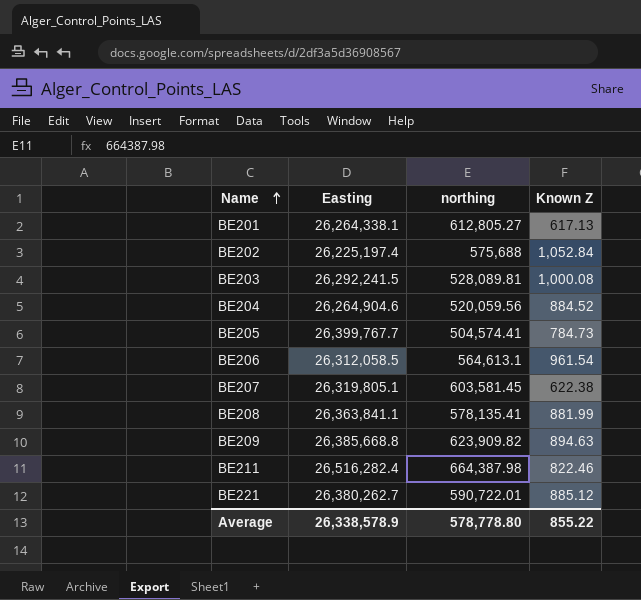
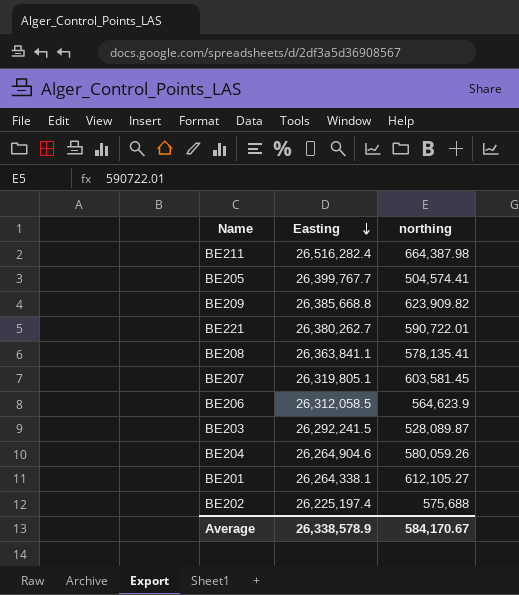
row order: Name ascending -> Easting descending
column Known Z | position: 4 -> none
BE206 | northing: 564,613.1 -> 564,623.9
BE203 | northing: 528,089.81 -> 528,089.87
BE204 | northing: 520,059.56 -> 580,059.26
BE201 | northing: 612,805.27 -> 612,105.27
Average | northing: 578,778.80 -> 584,170.67

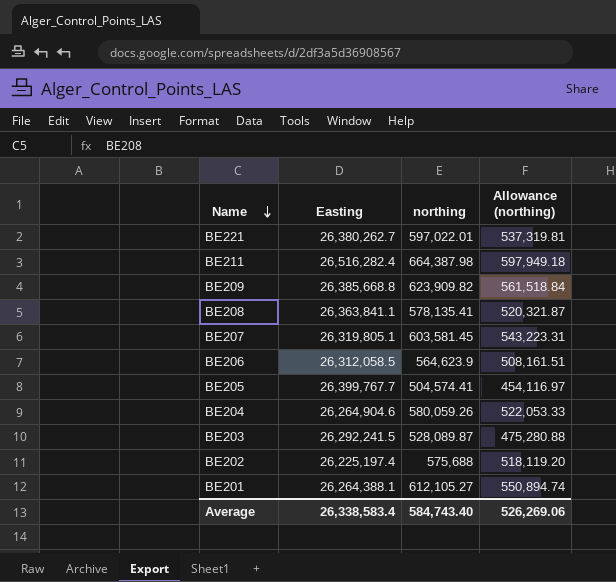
row order: Easting descending -> Name descending
column Allowance (northing) | formula: none -> [northing] * 0.9
BE221 | northing: 590,722.01 -> 597,022.01
BE201 | Easting: 26,264,338.1 -> 26,264,388.1
Average | Easting: 26,338,578.9 -> 26,338,583.4
Average | northing: 584,170.67 -> 584,743.40

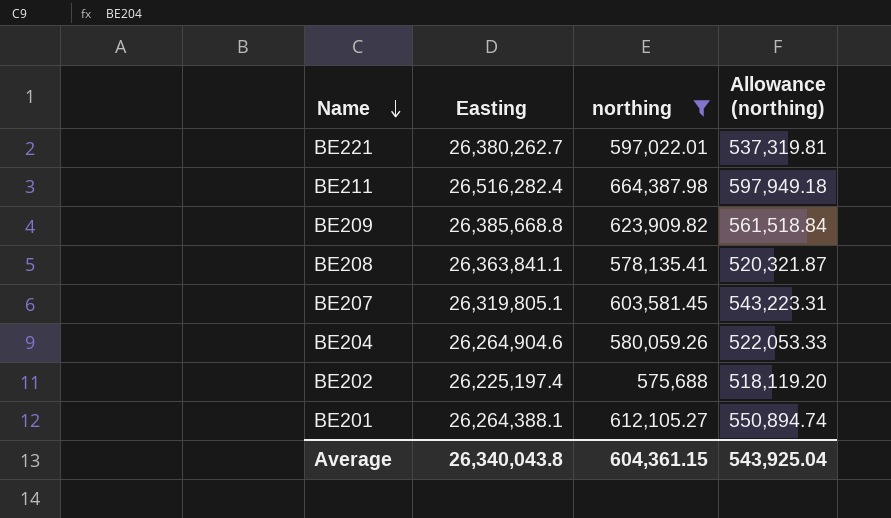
filter: none -> northing >= 575,688
Average | Easting: 26,338,583.4 -> 26,340,043.8
Average | northing: 584,743.40 -> 604,361.15
Average | Allowance (northing): 526,269.06 -> 543,925.04

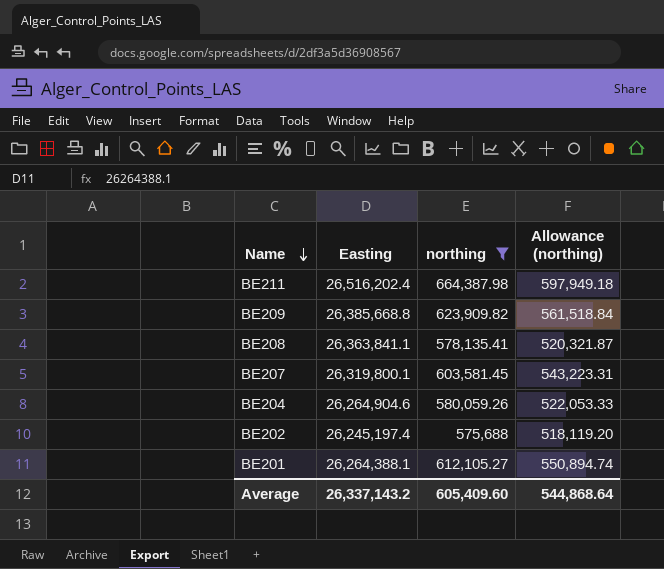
row BE221: 26,380,262.7 | 597,022.01 | 537,319.81 -> none
BE211 | Easting: 26,516,282.4 -> 26,516,202.4
BE207 | Easting: 26,319,805.1 -> 26,319,800.1
BE202 | Easting: 26,225,197.4 -> 26,245,197.4
Average | Easting: 26,340,043.8 -> 26,337,143.2
Average | northing: 604,361.15 -> 605,409.60
Average | Allowance (northing): 543,925.04 -> 544,868.64

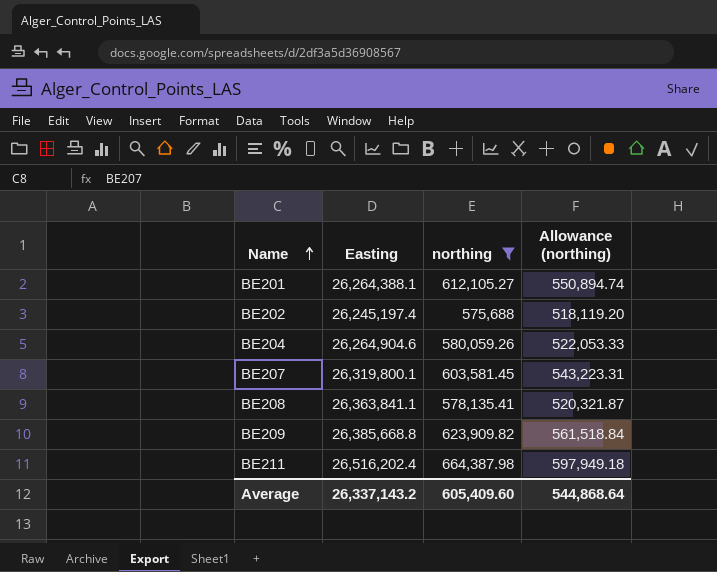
row order: Name descending -> Name ascending

